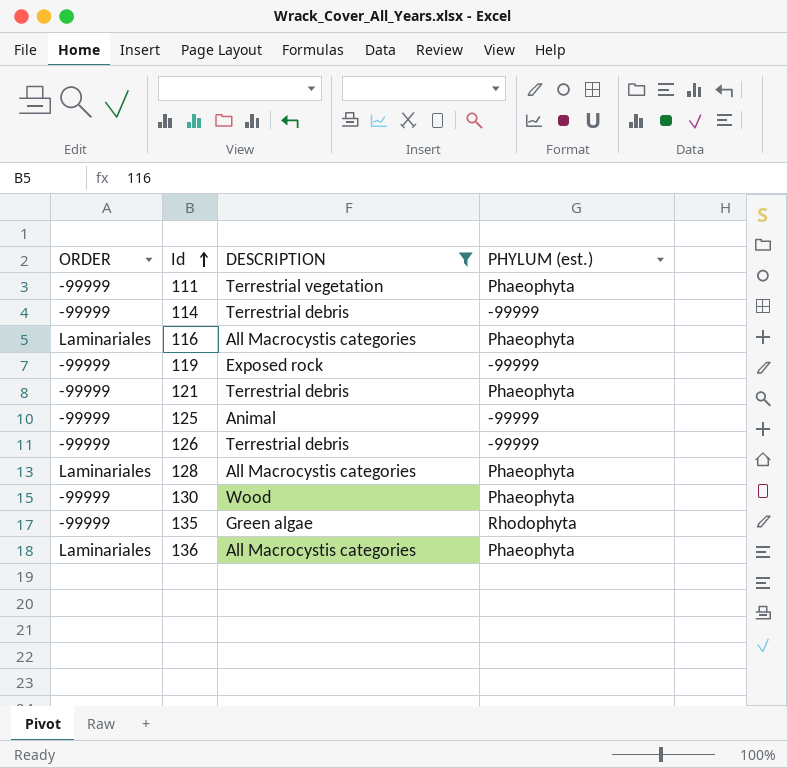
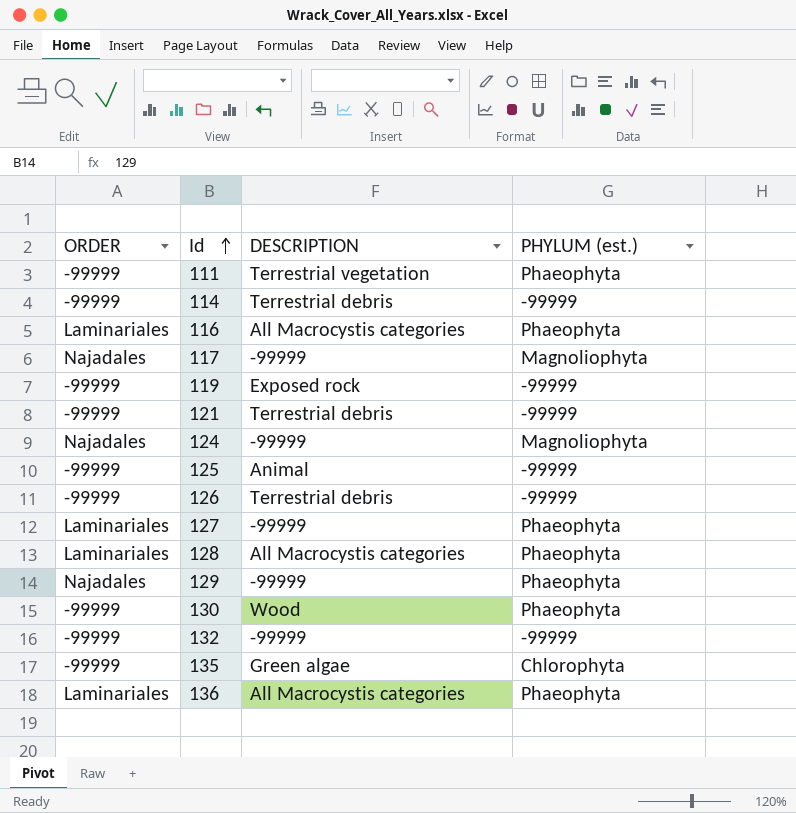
filter: DESCRIPTION != -99999 -> none
121 | PHYLUM (est.): Phaeophyta -> -99999
135 | PHYLUM (est.): Rhodophyta -> Chlorophyta

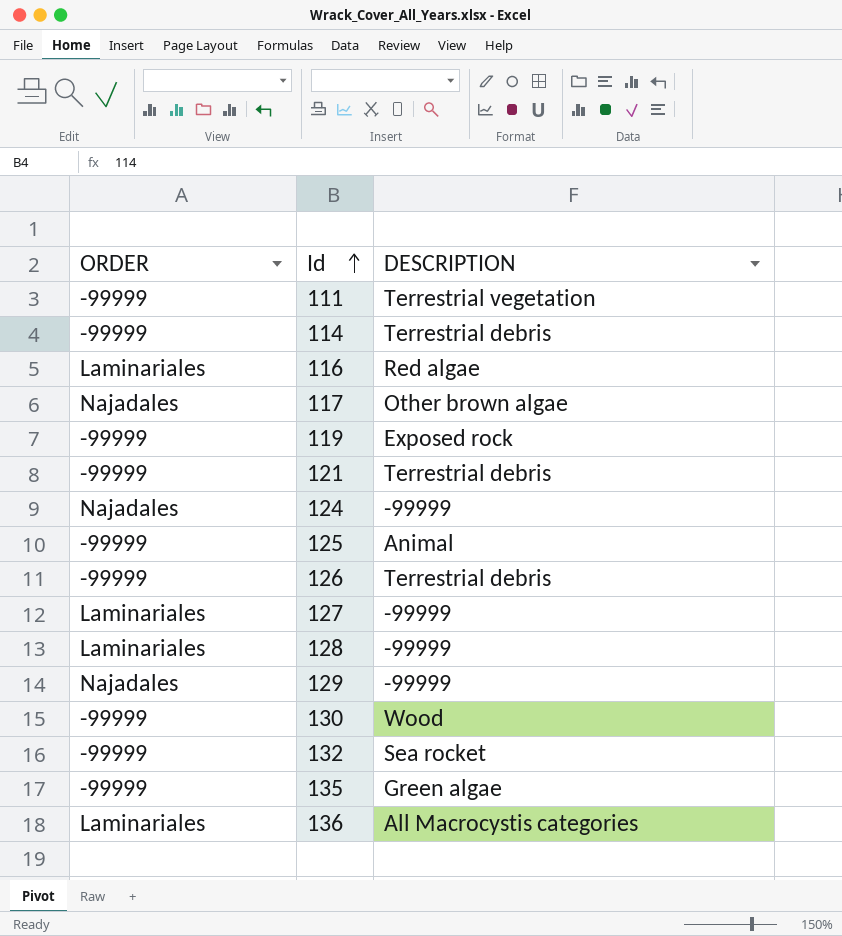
column PHYLUM (est.) | position: 4 -> none
116 | DESCRIPTION: All Macrocystis categories -> Red algae
117 | DESCRIPTION: -99999 -> Other brown algae
128 | DESCRIPTION: All Macrocystis categories -> -99999
132 | DESCRIPTION: -99999 -> Sea rocket

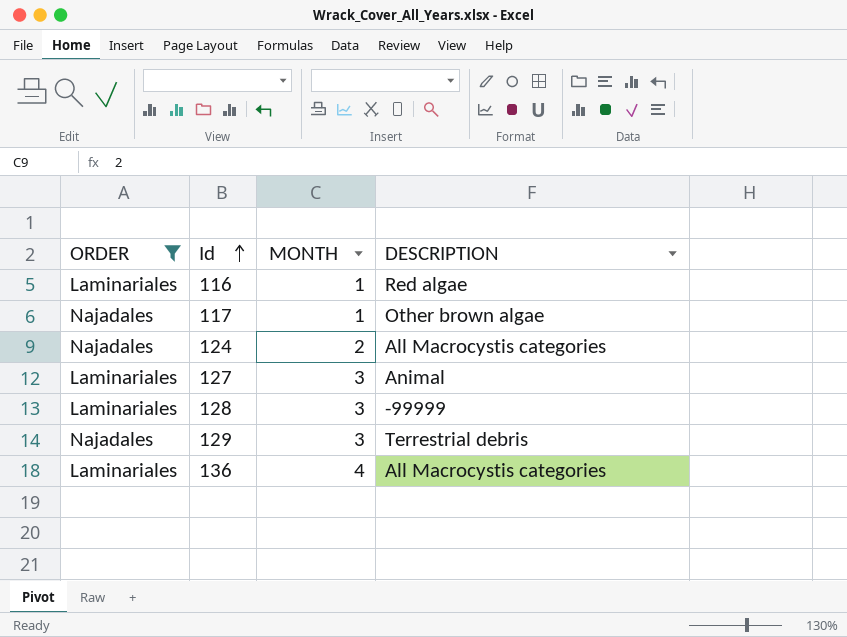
filter: none -> ORDER != -99999
column MONTH | position: none -> 3
124 | DESCRIPTION: -99999 -> All Macrocystis categories
127 | DESCRIPTION: -99999 -> Animal
129 | DESCRIPTION: -99999 -> Terrestrial debris

